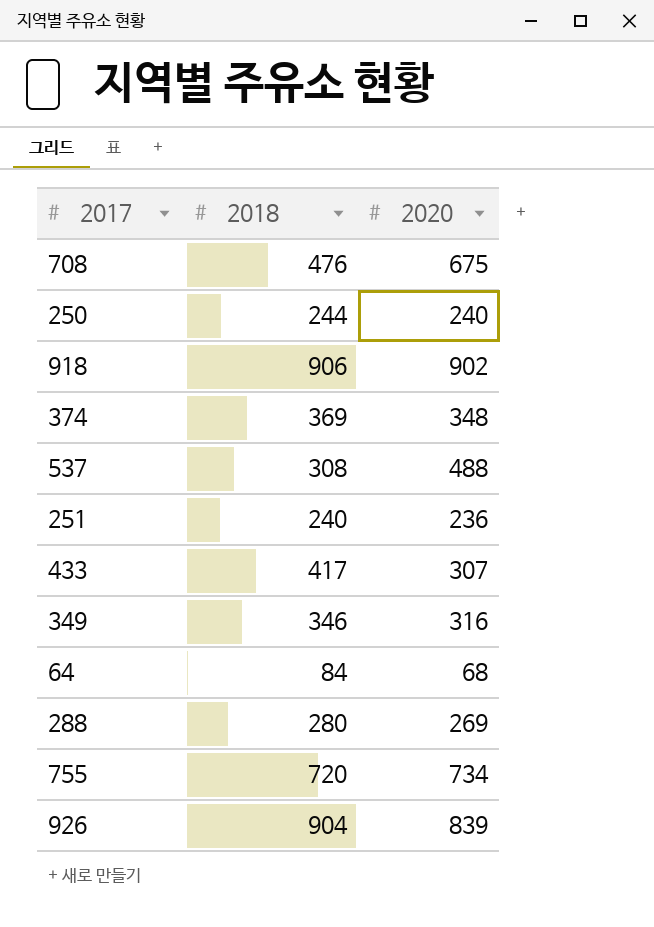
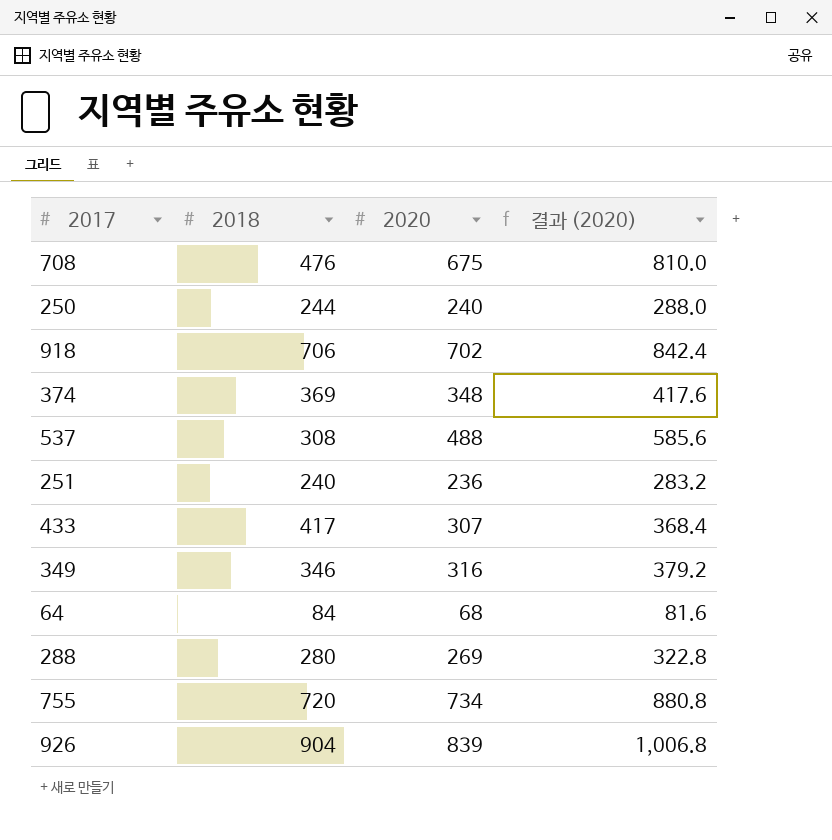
column 결과 (2020) | formula: none -> [2020] * 1.2
918 | 2018: 906 -> 706
918 | 2020: 902 -> 702

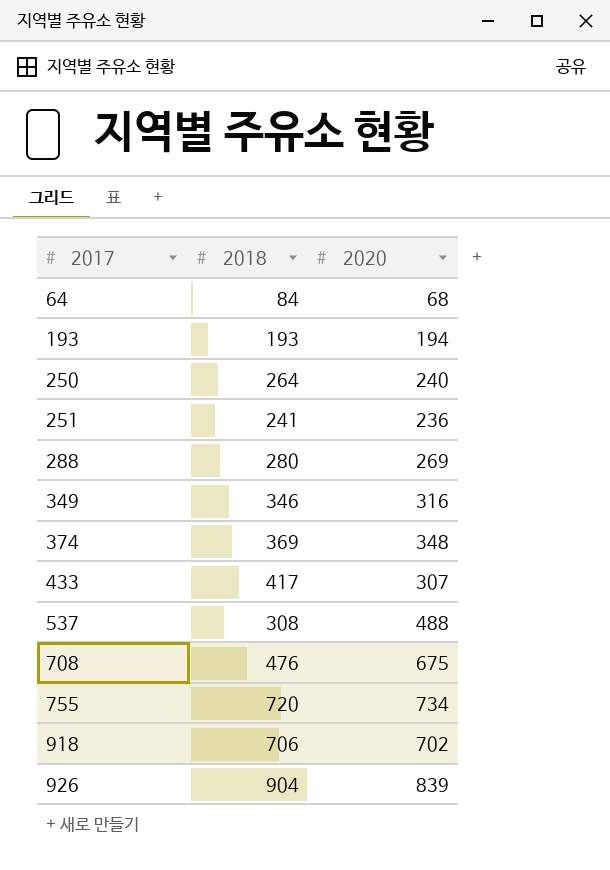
row order: none -> 2017 ascending
column 결과 (2020) | formula: [2020] * 1.2 -> none
row 193: none -> 193 | 194
250 | 2018: 244 -> 264
251 | 2018: 240 -> 241

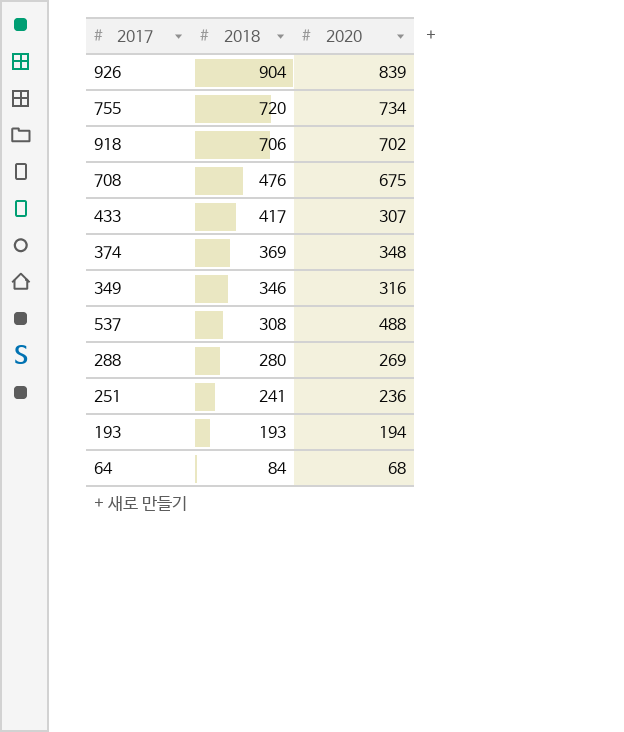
row order: 2017 ascending -> 2018 descending
row 250: 264 | 240 -> none

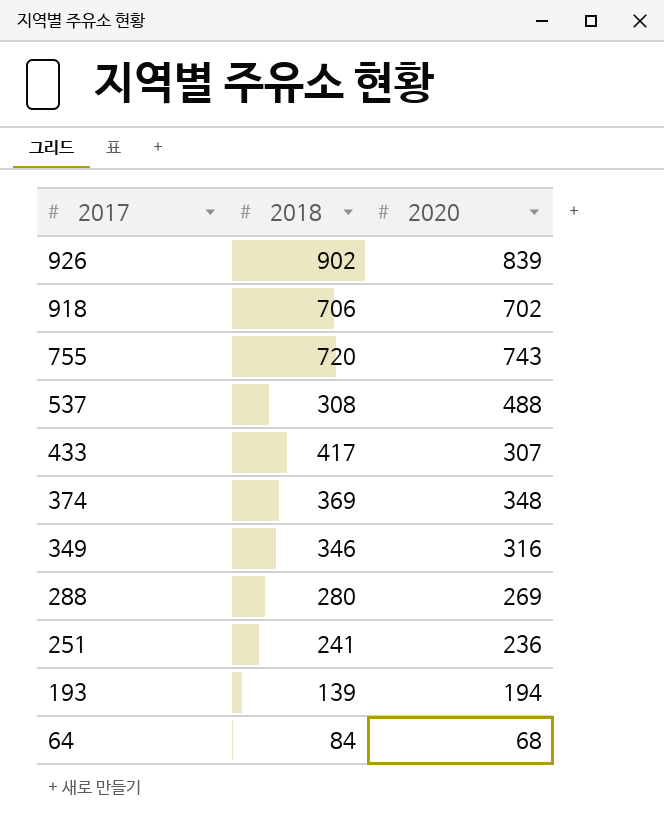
row order: 2018 descending -> 2017 descending
row 708: 476 | 675 -> none
926 | 2018: 904 -> 902
755 | 2020: 734 -> 743
193 | 2018: 193 -> 139

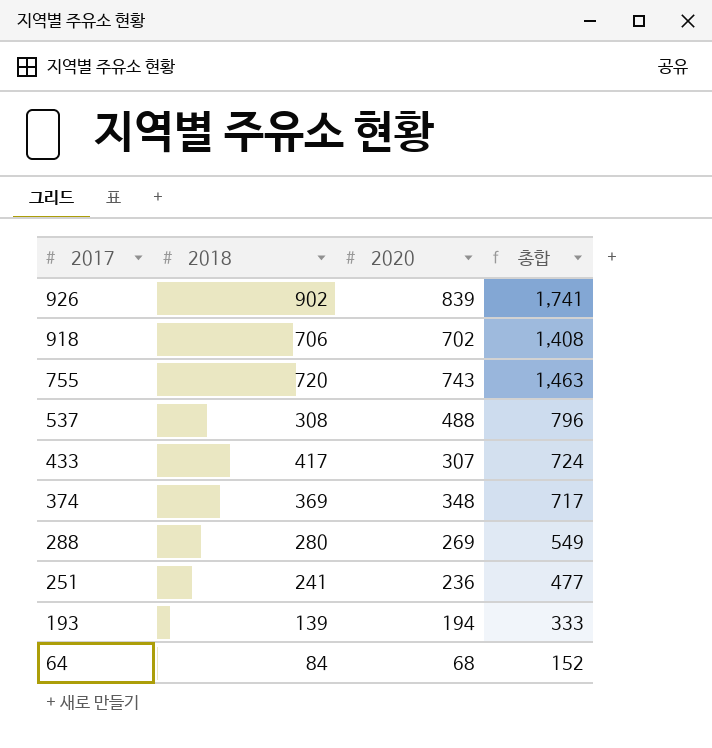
column 총합 | formula: none -> [2018] + [2020]
row 349: 346 | 316 -> none

